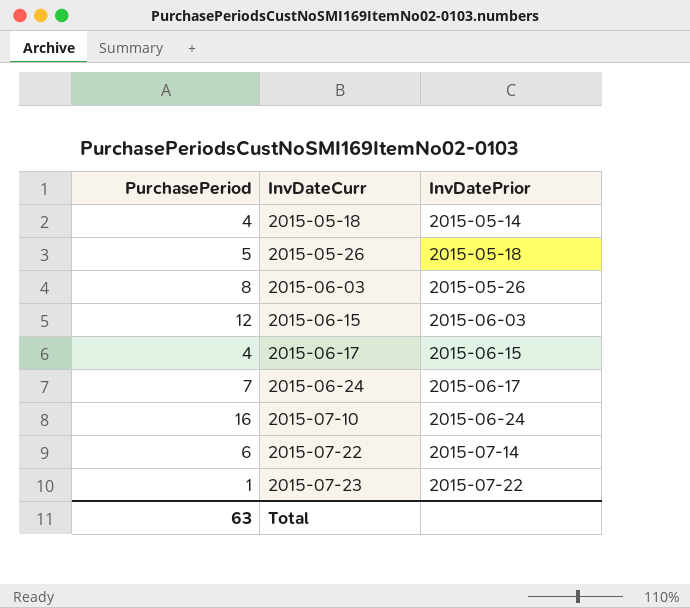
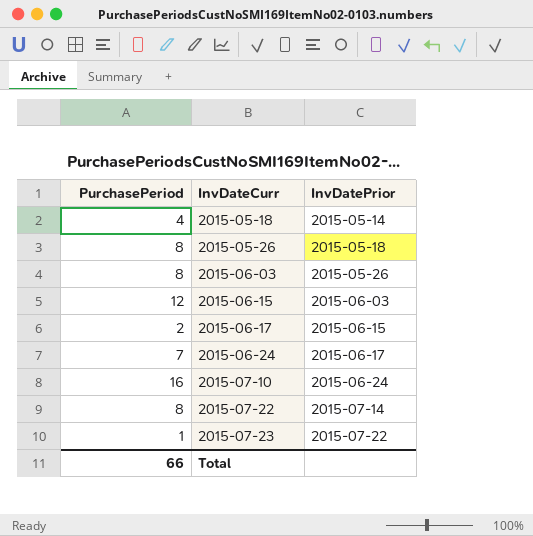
2015-05-26 | PurchasePeriod: 5 -> 8
2015-06-17 | PurchasePeriod: 4 -> 2
2015-07-22 | PurchasePeriod: 6 -> 8
Total | PurchasePeriod: 63 -> 66

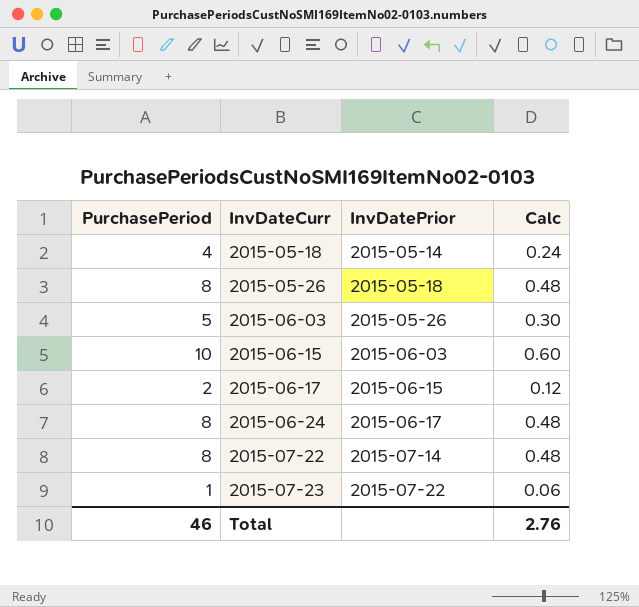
column Calc | formula: none -> [PurchasePeriod] * 0.06
row 2015-07-10: 16 | 2015-06-24 -> none
2015-06-03 | PurchasePeriod: 8 -> 5
2015-06-15 | PurchasePeriod: 12 -> 10
2015-06-24 | PurchasePeriod: 7 -> 8
Total | PurchasePeriod: 66 -> 46

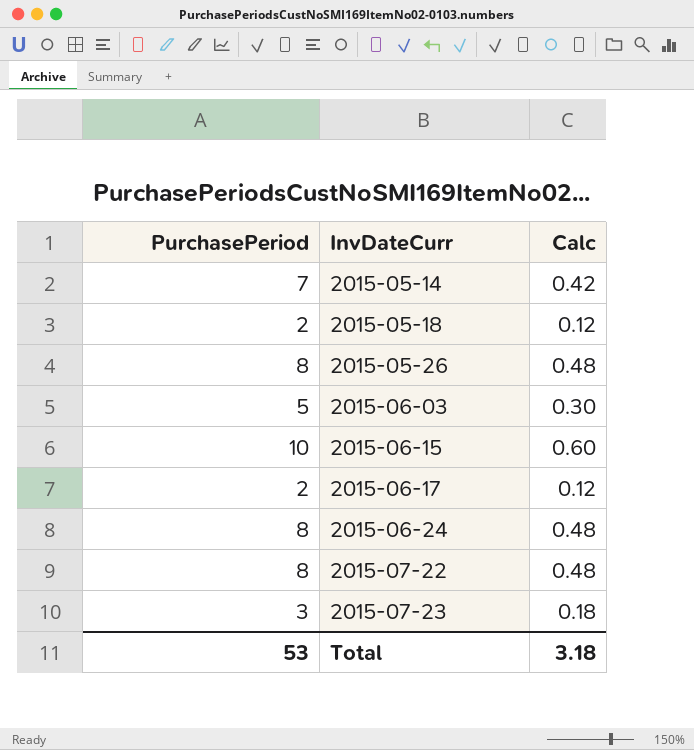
column InvDatePrior | position: 3 -> none
row 2015-05-14: none -> 7 | 0.42
2015-05-18 | PurchasePeriod: 4 -> 2
2015-05-18 | Calc: 0.24 -> 0.12
2015-07-23 | PurchasePeriod: 1 -> 3
2015-07-23 | Calc: 0.06 -> 0.18
Total | PurchasePeriod: 46 -> 53
Total | Calc: 2.76 -> 3.18

